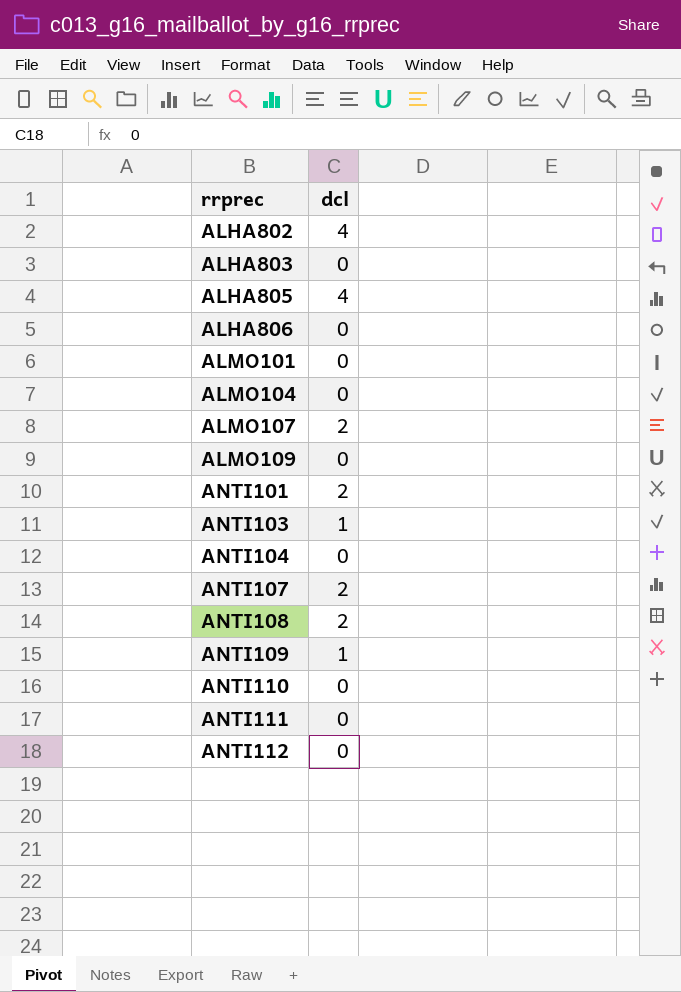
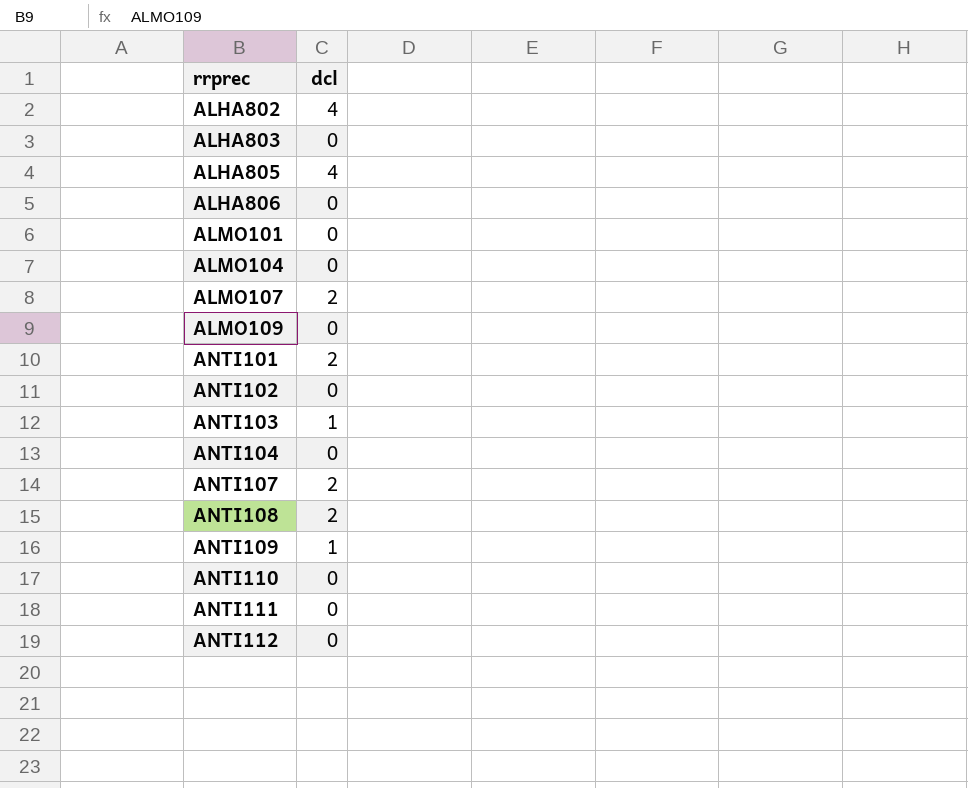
row ANTI102: none -> 0

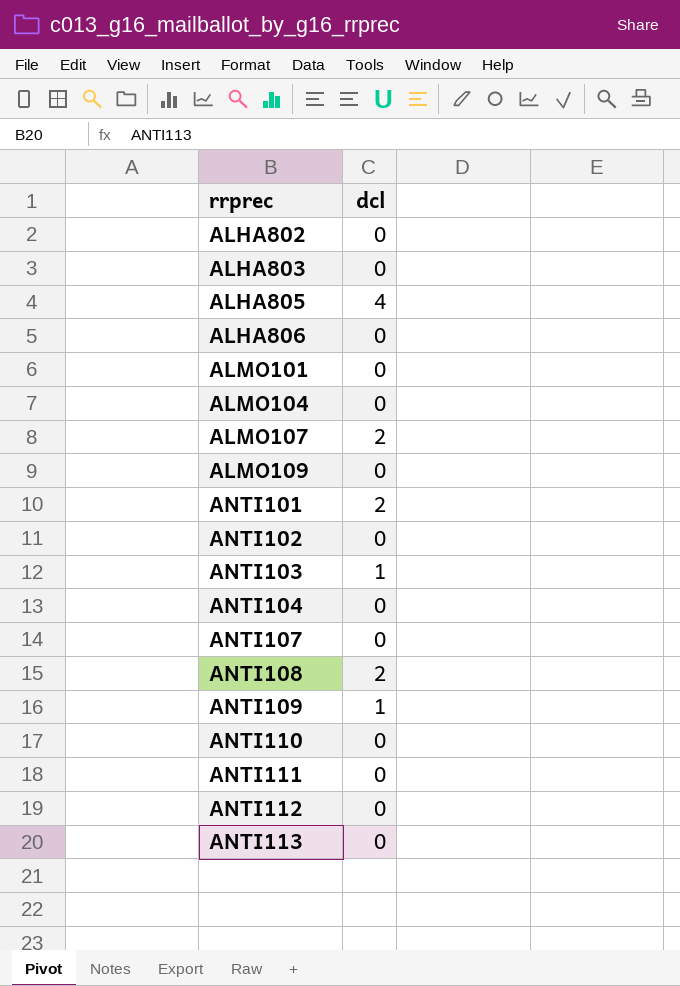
ALHA802 | dcl: 4 -> 0
ANTI107 | dcl: 2 -> 0
row ANTI113: none -> 0

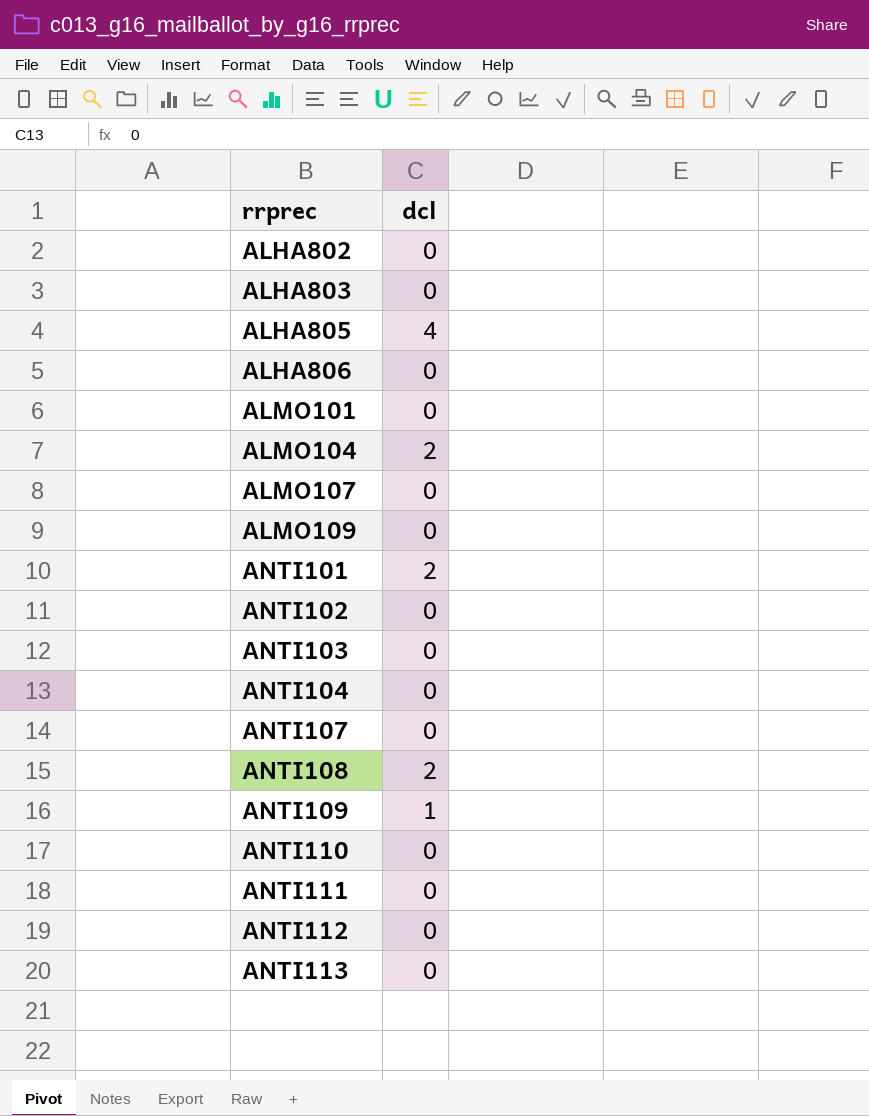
ALMO104 | dcl: 0 -> 2
ALMO107 | dcl: 2 -> 0
ANTI103 | dcl: 1 -> 0

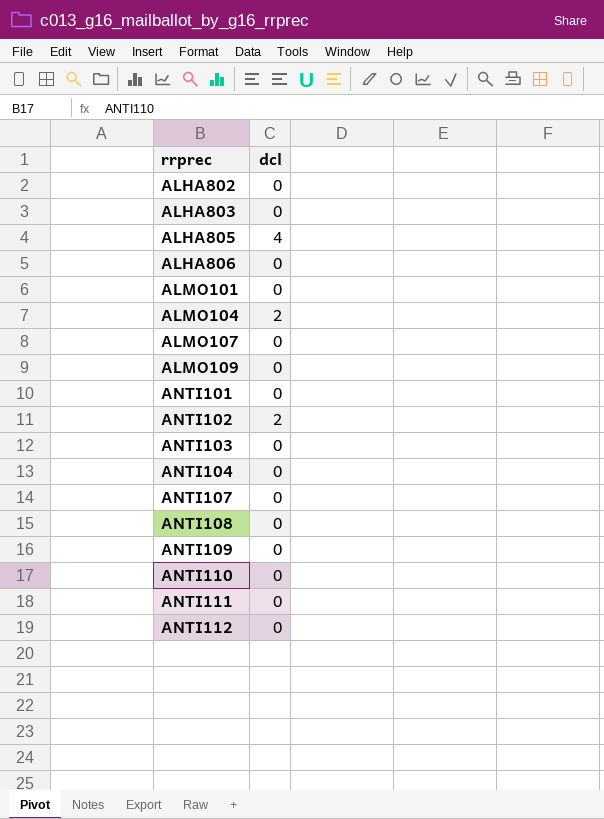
row ANTI113: 0 -> none
ANTI101 | dcl: 2 -> 0
ANTI102 | dcl: 0 -> 2
ANTI108 | dcl: 2 -> 0
ANTI109 | dcl: 1 -> 0

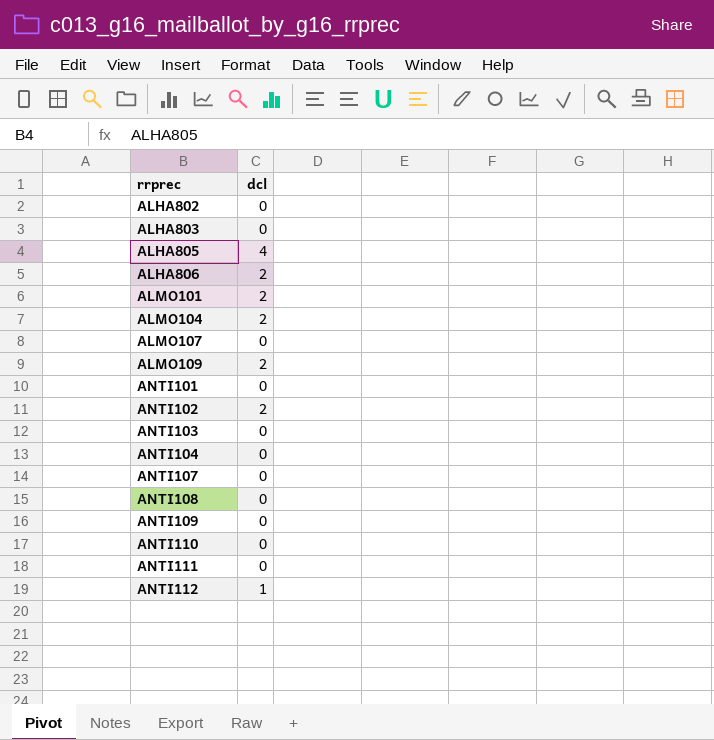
ALHA806 | dcl: 0 -> 2
ALMO101 | dcl: 0 -> 2
ALMO109 | dcl: 0 -> 2
ANTI112 | dcl: 0 -> 1

